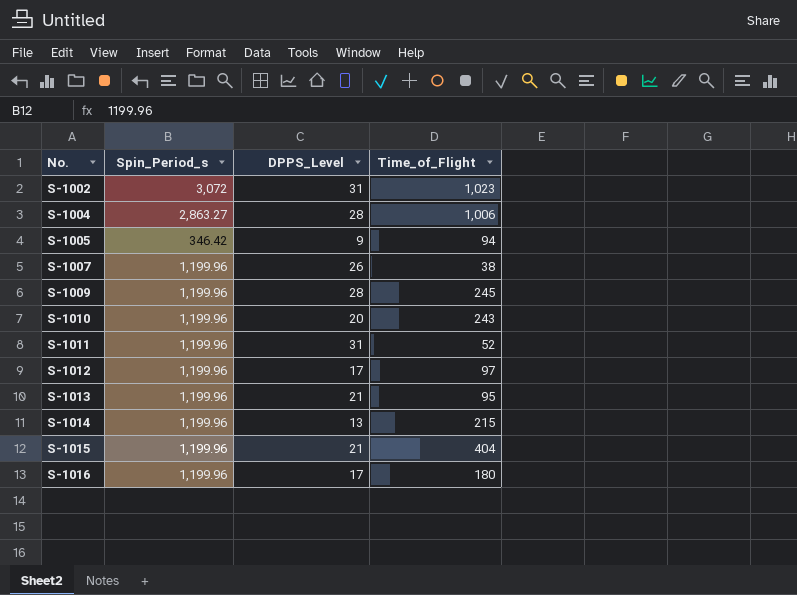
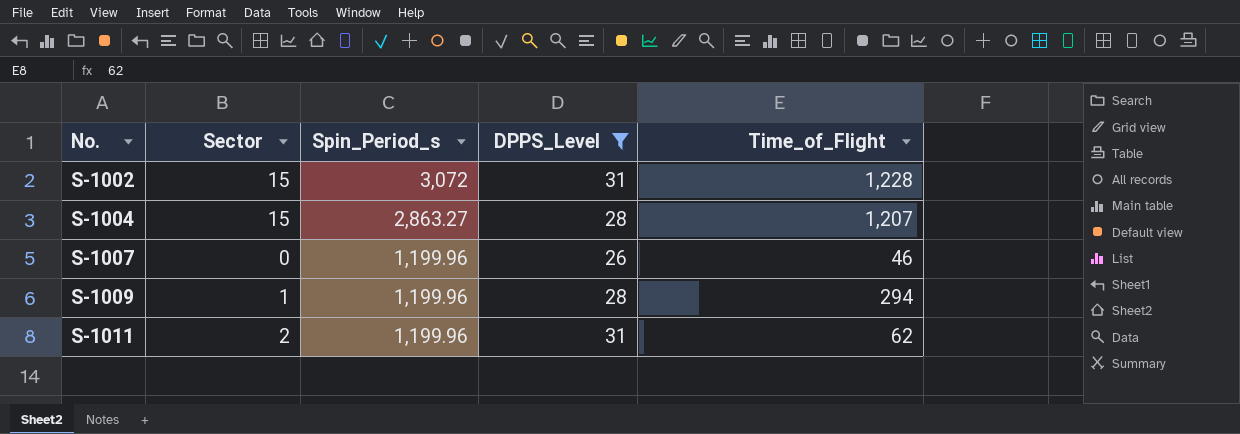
filter: none -> DPPS_Level >= 26
column Sector | position: none -> 2
S-1002 | Time_of_Flight: 1,023 -> 1,228
S-1004 | Time_of_Flight: 1,006 -> 1,207
S-1007 | Time_of_Flight: 38 -> 46
S-1009 | Time_of_Flight: 245 -> 294
S-1011 | Time_of_Flight: 52 -> 62

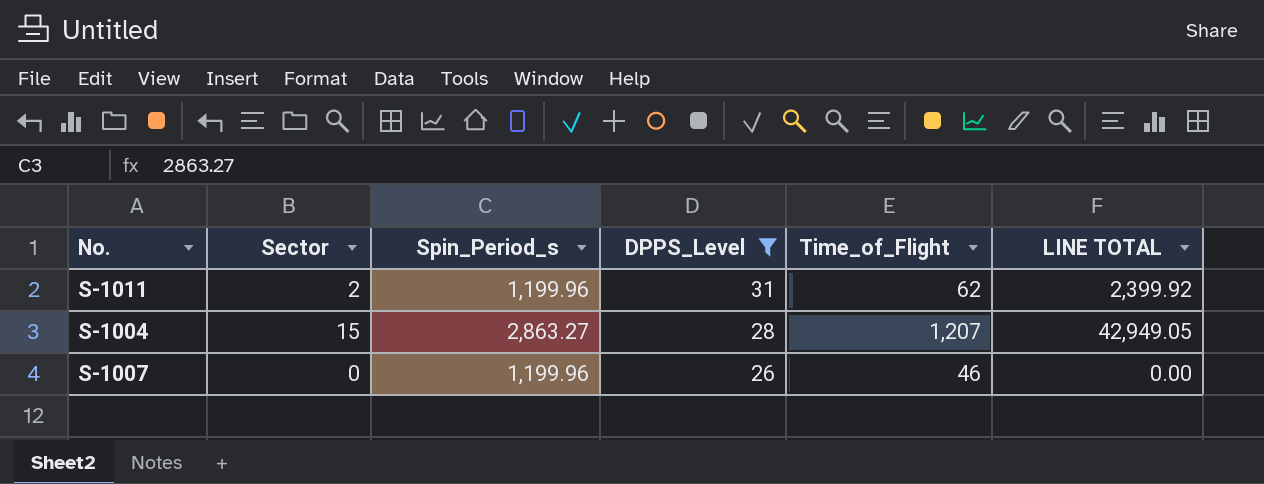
row order: No. ascending -> DPPS_Level descending
column LINE TOTAL | formula: none -> [Sector] * [Spin_Period_s]
row S-1002: 15 | 3,072 | 31 | 1,228 -> none
row S-1009: 1 | 1,199.96 | 28 | 294 -> none

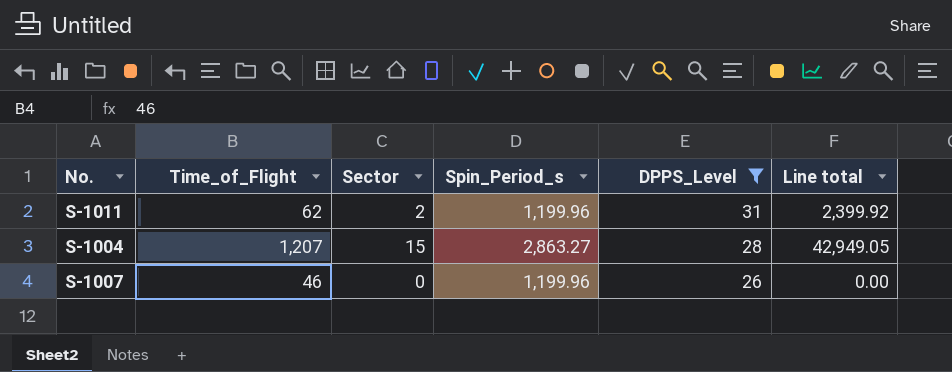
column Time_of_Flight | position: 5 -> 2
column name: LINE TOTAL -> Line total

